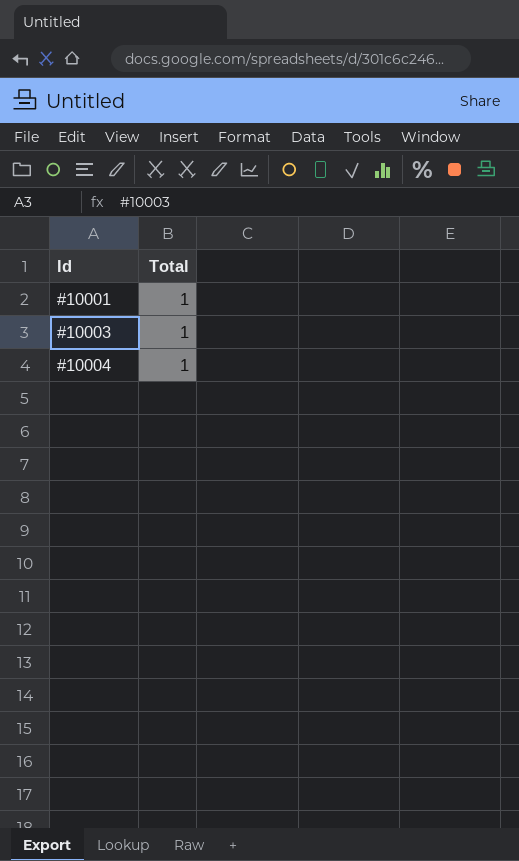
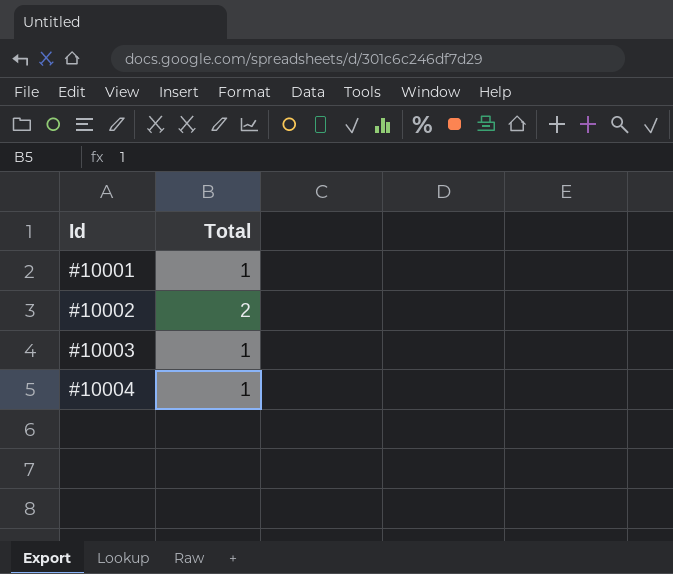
row #10002: none -> 2

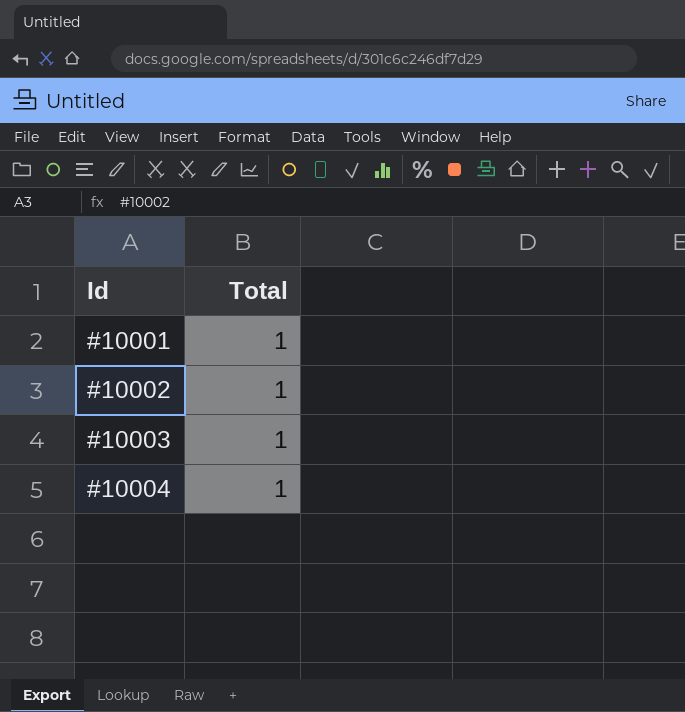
#10002 | Total: 2 -> 1

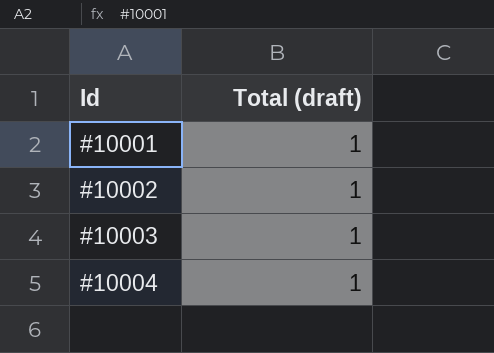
column name: Total -> Total (draft)

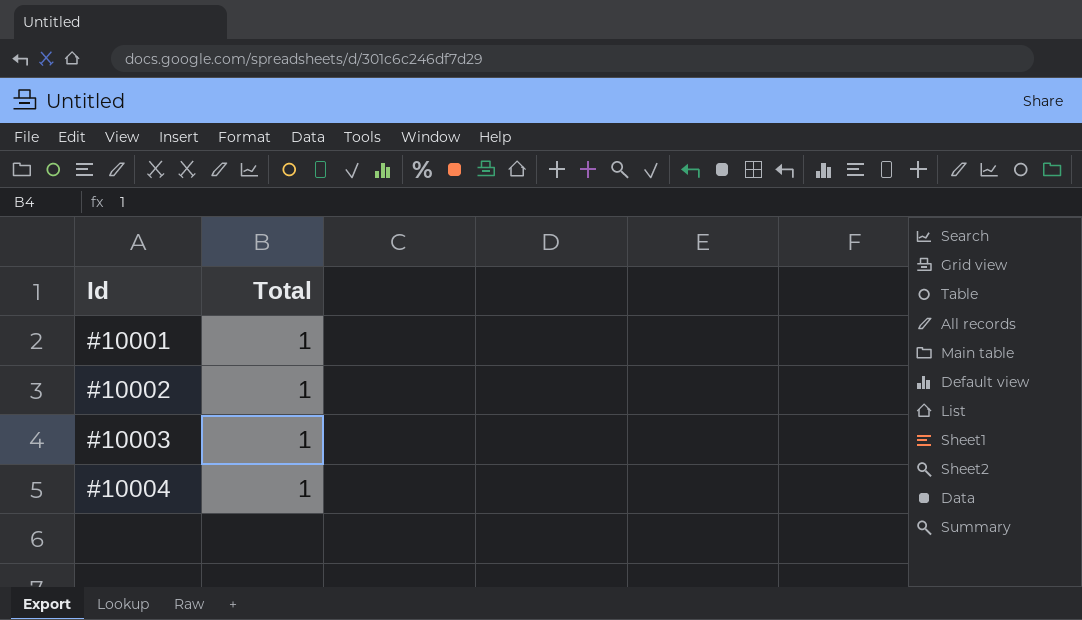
column name: Total (draft) -> Total

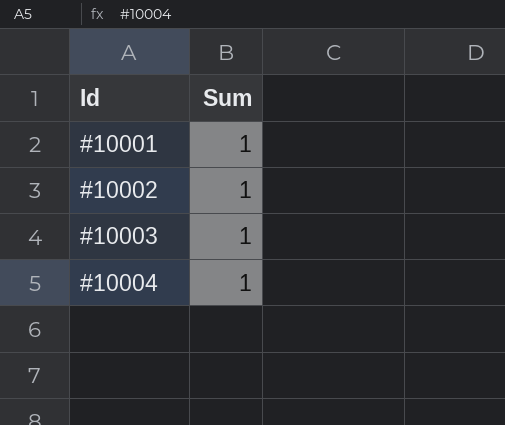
column name: Total -> Sum

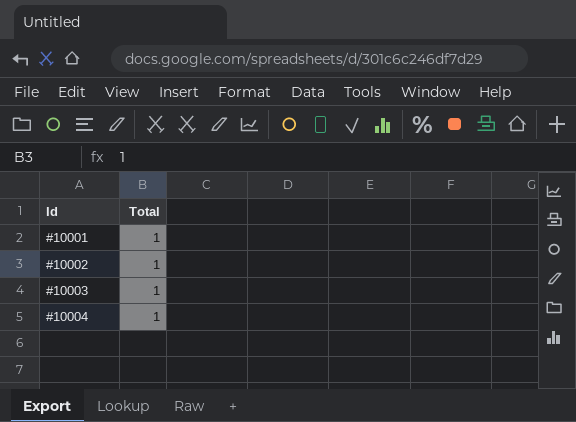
column name: Sum -> Total

